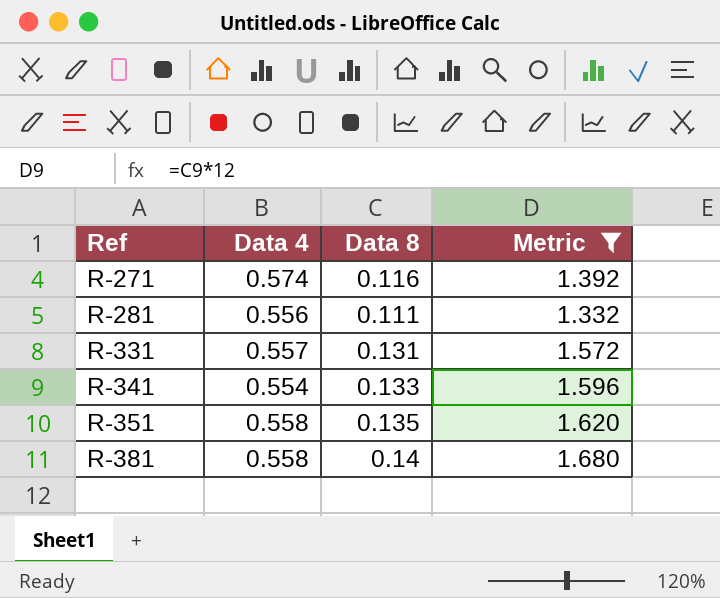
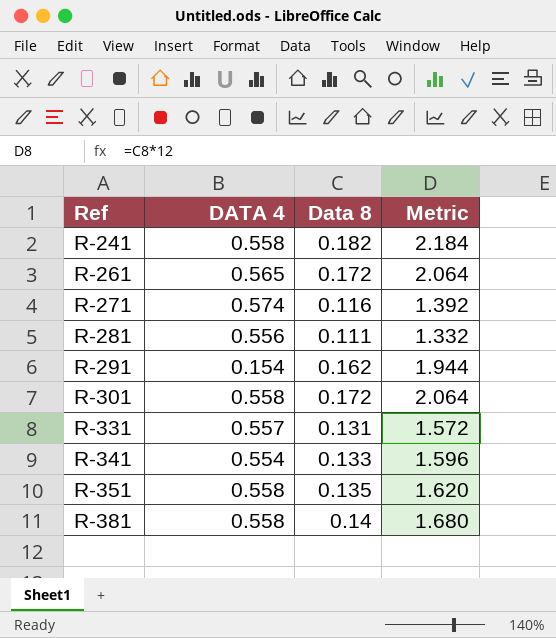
filter: Metric <= 1.680 -> none
column name: Data 4 -> DATA 4

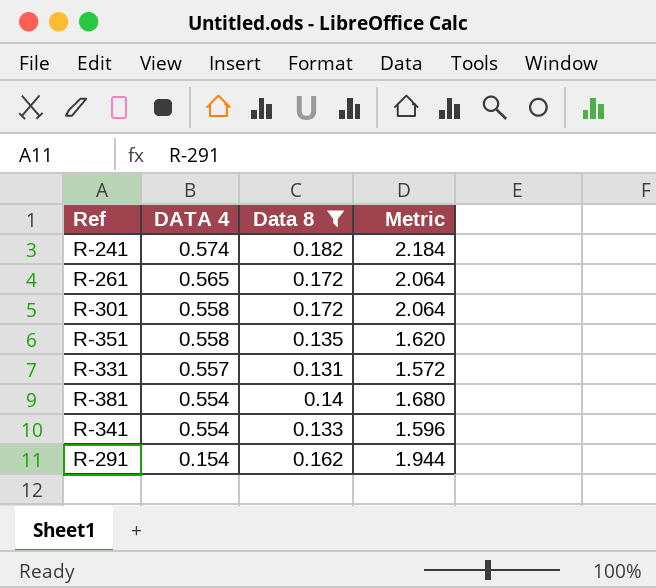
filter: none -> Data 8 >= 0.131
row order: Ref ascending -> DATA 4 descending
R-241 | DATA 4: 0.558 -> 0.574
R-381 | DATA 4: 0.558 -> 0.554

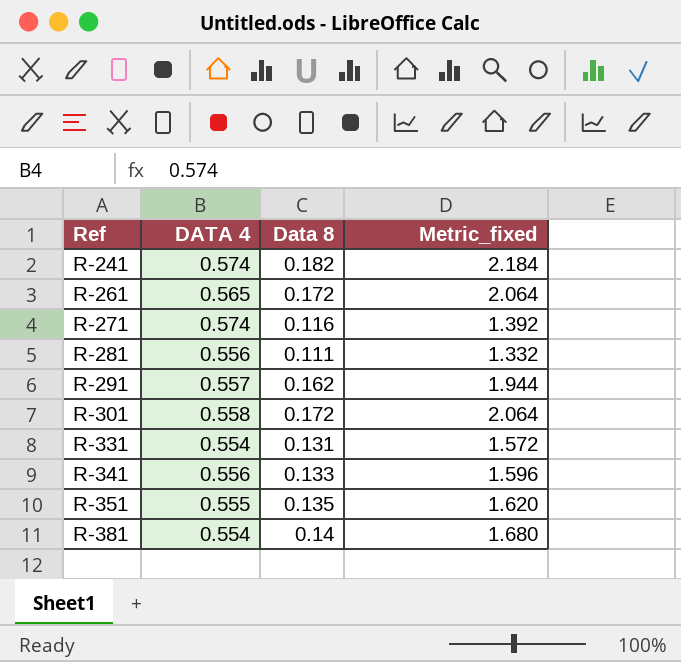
filter: Data 8 >= 0.131 -> none
row order: DATA 4 descending -> Ref ascending
column name: Metric -> Metric_fixed
R-291 | DATA 4: 0.154 -> 0.557
R-331 | DATA 4: 0.557 -> 0.554
R-341 | DATA 4: 0.554 -> 0.556
R-351 | DATA 4: 0.558 -> 0.555

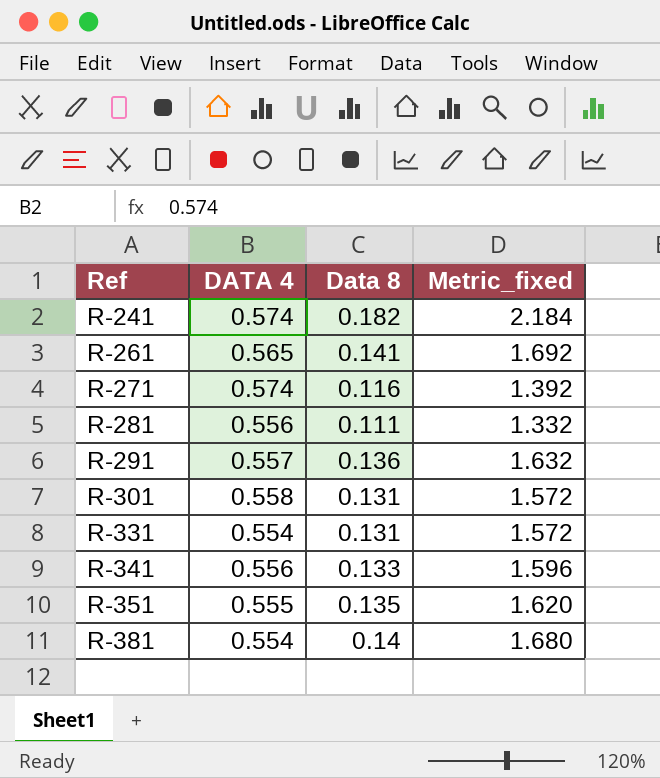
R-261 | Data 8: 0.172 -> 0.141
R-261 | Metric_fixed: 2.064 -> 1.692
R-291 | Data 8: 0.162 -> 0.136
R-291 | Metric_fixed: 1.944 -> 1.632
R-301 | Data 8: 0.172 -> 0.131
R-301 | Metric_fixed: 2.064 -> 1.572

